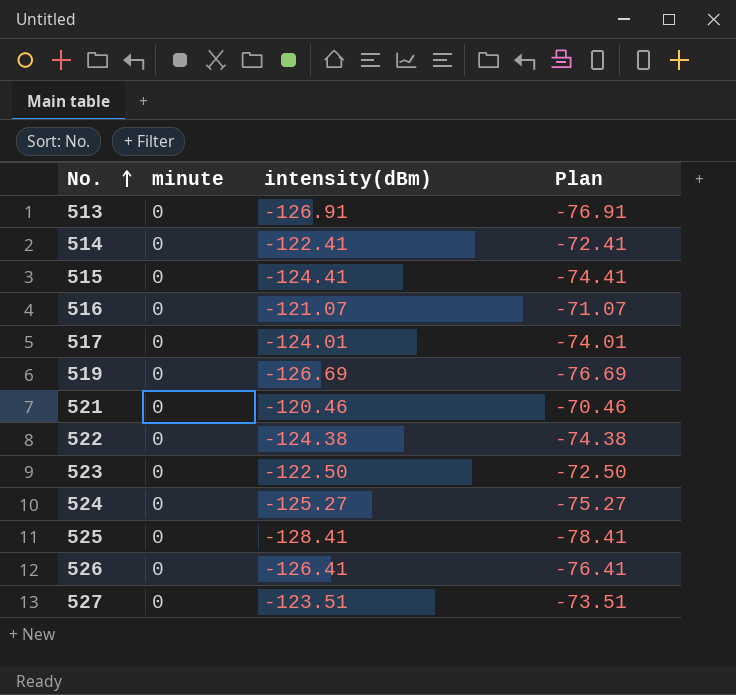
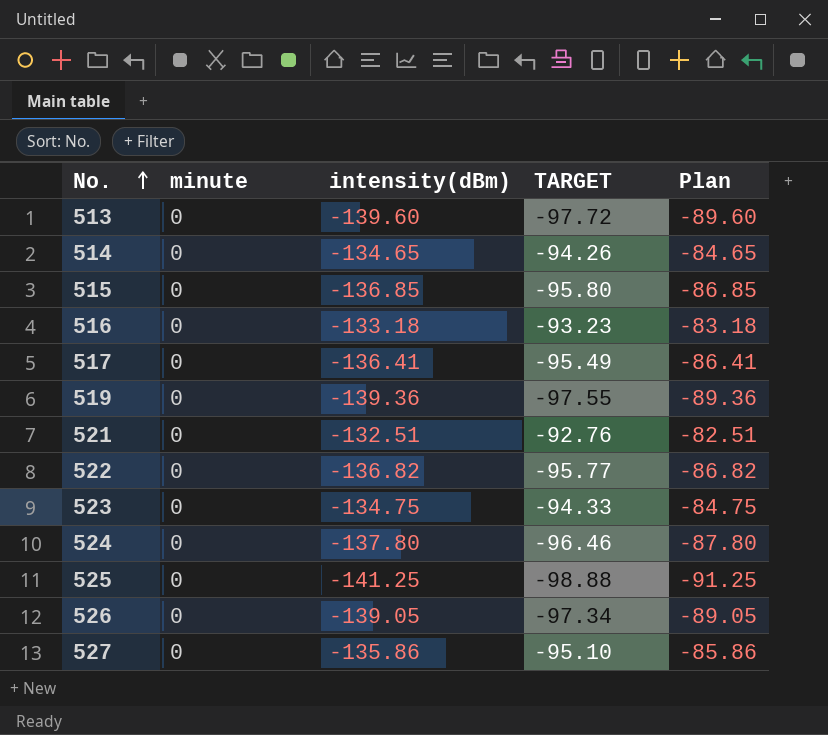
column TARGET | formula: none -> [intensity(dBm)] * 0.7
513 | intensity(dBm): -126.91 -> -139.60
513 | Plan: -76.91 -> -89.60
514 | intensity(dBm): -122.41 -> -134.65
514 | Plan: -72.41 -> -84.65
515 | intensity(dBm): -124.41 -> -136.85
515 | Plan: -74.41 -> -86.85
516 | intensity(dBm): -121.07 -> -133.18
516 | Plan: -71.07 -> -83.18
517 | intensity(dBm): -124.01 -> -136.41
517 | Plan: -74.01 -> -86.41
519 | intensity(dBm): -126.69 -> -139.36
519 | Plan: -76.69 -> -89.36
521 | intensity(dBm): -120.46 -> -132.51
521 | Plan: -70.46 -> -82.51
522 | intensity(dBm): -124.38 -> -136.82
522 | Plan: -74.38 -> -86.82
523 | intensity(dBm): -122.50 -> -134.75
523 | Plan: -72.50 -> -84.75
524 | intensity(dBm): -125.27 -> -137.80
524 | Plan: -75.27 -> -87.80
525 | intensity(dBm): -128.41 -> -141.25
525 | Plan: -78.41 -> -91.25
526 | intensity(dBm): -126.41 -> -139.05
526 | Plan: -76.41 -> -89.05
527 | intensity(dBm): -123.51 -> -135.86
527 | Plan: -73.51 -> -85.86

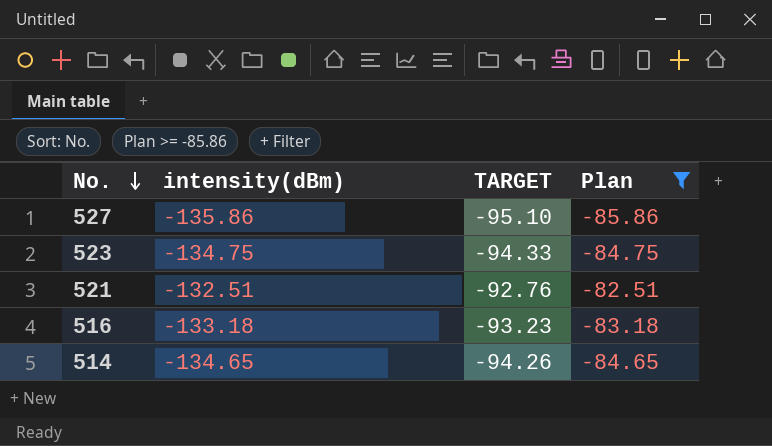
filter: none -> Plan >= -85.86
row order: No. ascending -> No. descending
column minute | position: 2 -> none

